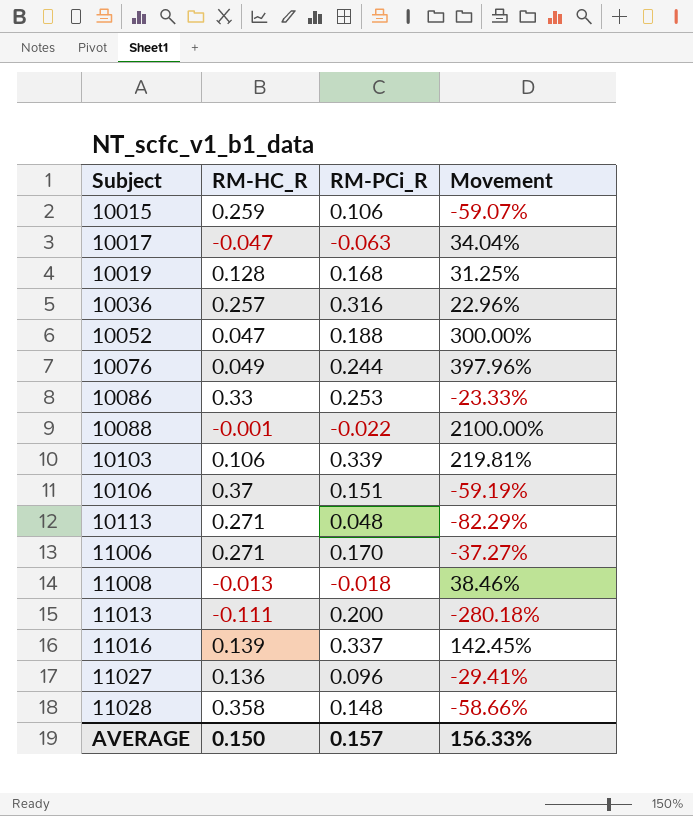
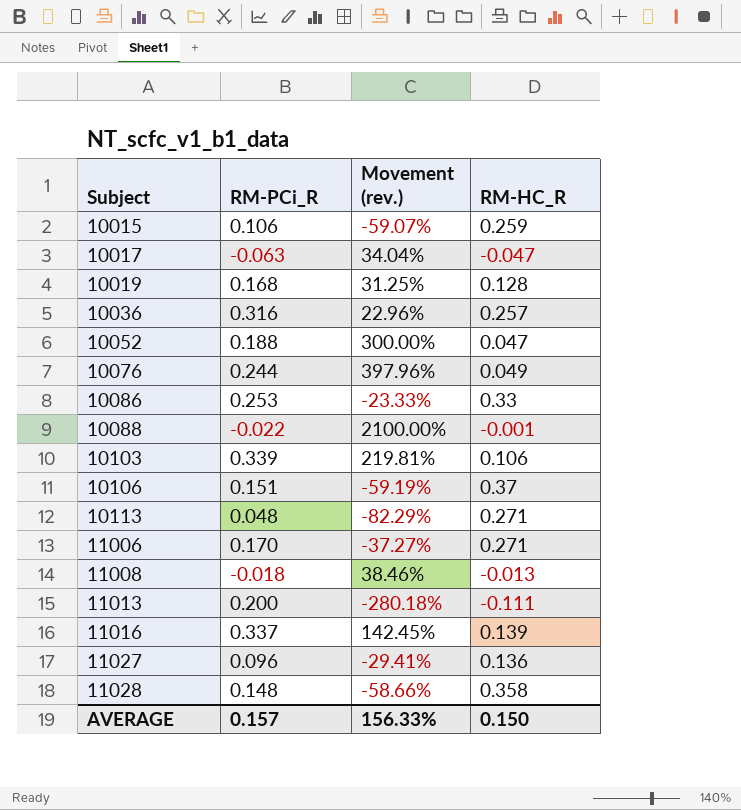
column name: Movement -> Movement (rev.)
column RM-HC_R | position: 2 -> 4

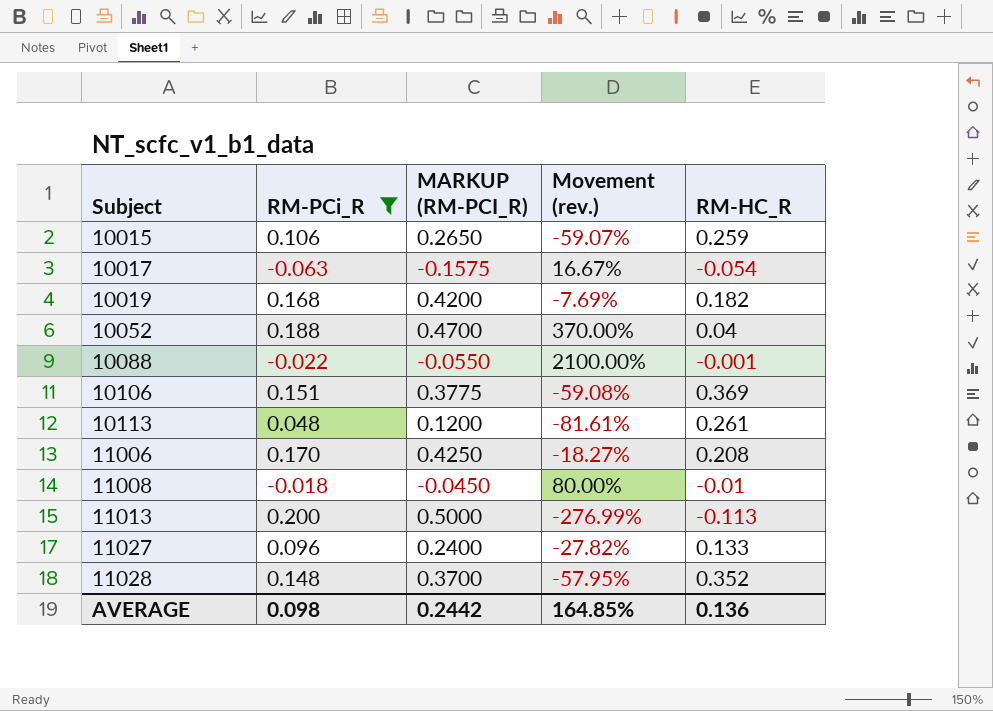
filter: none -> RM-PCi_R <= 0.200
column MARKUP (RM-PCI_R) | formula: none -> [RM-PCi_R] * 2.5
10017 | Movement (rev.): 34.04% -> 16.67%
10017 | RM-HC_R: -0.047 -> -0.054
10019 | Movement (rev.): 31.25% -> -7.69%
10019 | RM-HC_R: 0.128 -> 0.182
10052 | Movement (rev.): 300.00% -> 370.00%
10052 | RM-HC_R: 0.047 -> 0.04
10106 | Movement (rev.): -59.19% -> -59.08%
10106 | RM-HC_R: 0.37 -> 0.369
10113 | Movement (rev.): -82.29% -> -81.61%
10113 | RM-HC_R: 0.271 -> 0.261
11006 | Movement (rev.): -37.27% -> -18.27%
11006 | RM-HC_R: 0.271 -> 0.208
11008 | Movement (rev.): 38.46% -> 80.00%
11008 | RM-HC_R: -0.013 -> -0.01
11013 | Movement (rev.): -280.18% -> -276.99%
11013 | RM-HC_R: -0.111 -> -0.113
11027 | Movement (rev.): -29.41% -> -27.82%
11027 | RM-HC_R: 0.136 -> 0.133
11028 | Movement (rev.): -58.66% -> -57.95%
11028 | RM-HC_R: 0.358 -> 0.352
AVERAGE | RM-PCi_R: 0.157 -> 0.098
AVERAGE | Movement (rev.): 156.33% -> 164.85%
AVERAGE | RM-HC_R: 0.150 -> 0.136

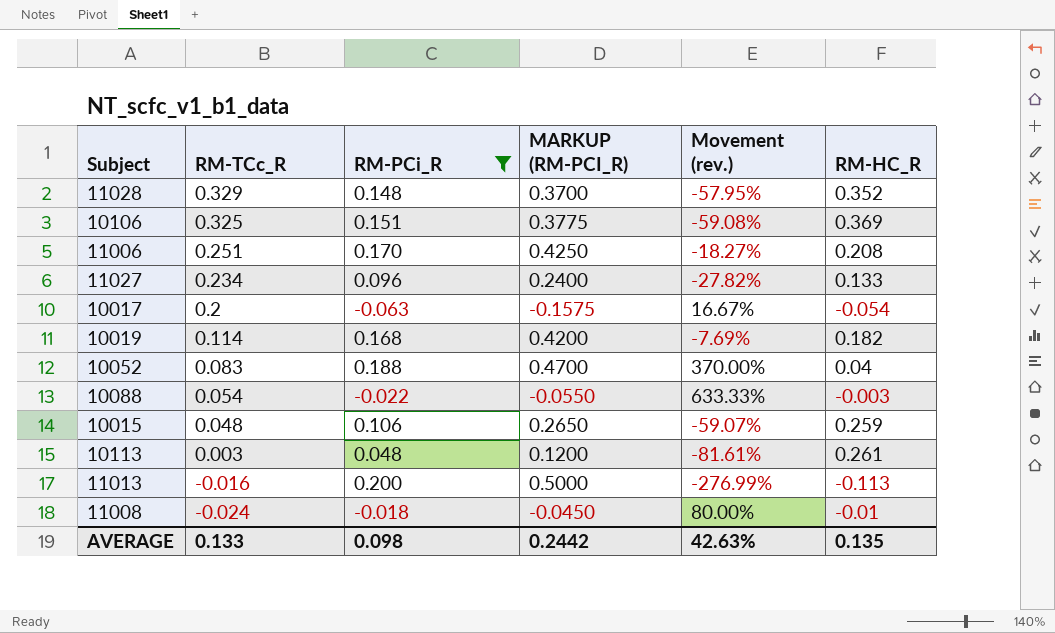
row order: Subject ascending -> RM-TCc_R descending
column RM-TCc_R | position: none -> 2
10088 | Movement (rev.): 2100.00% -> 633.33%
10088 | RM-HC_R: -0.001 -> -0.003
AVERAGE | Movement (rev.): 164.85% -> 42.63%
AVERAGE | RM-HC_R: 0.136 -> 0.135

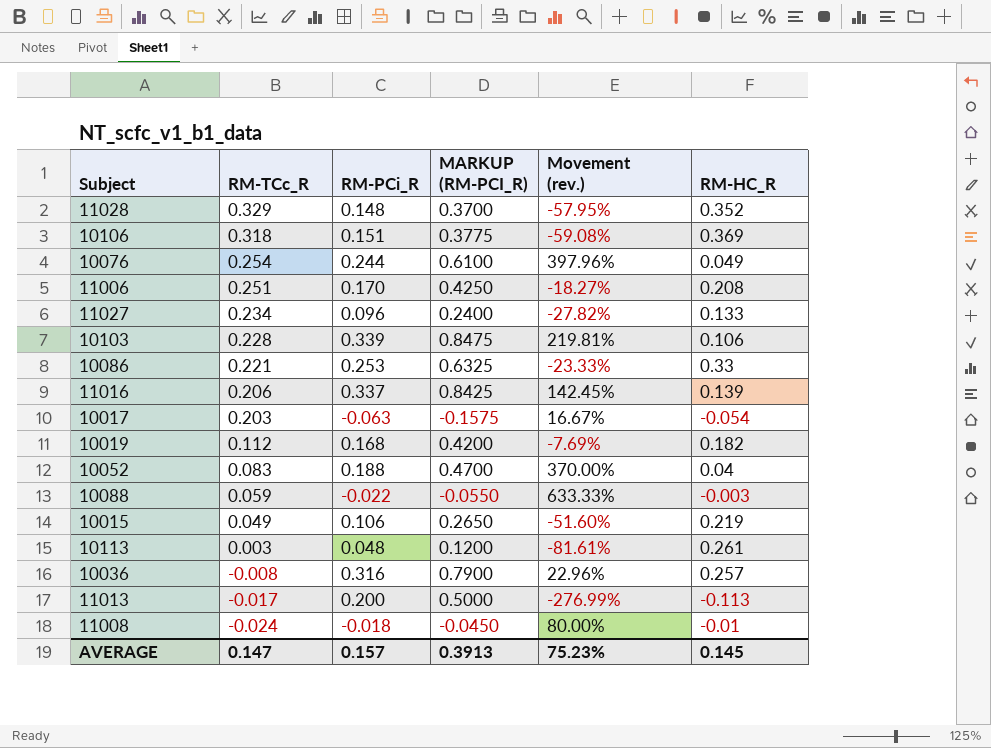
filter: RM-PCi_R <= 0.200 -> none
10106 | RM-TCc_R: 0.325 -> 0.318
10017 | RM-TCc_R: 0.2 -> 0.203
10019 | RM-TCc_R: 0.114 -> 0.112
10088 | RM-TCc_R: 0.054 -> 0.059
10015 | RM-TCc_R: 0.048 -> 0.049
10015 | Movement (rev.): -59.07% -> -51.60%
10015 | RM-HC_R: 0.259 -> 0.219
11013 | RM-TCc_R: -0.016 -> -0.017
AVERAGE | RM-TCc_R: 0.133 -> 0.147
AVERAGE | RM-PCi_R: 0.098 -> 0.157
AVERAGE | MARKUP (RM-PCI_R): 0.2442 -> 0.3913
AVERAGE | Movement (rev.): 42.63% -> 75.23%
AVERAGE | RM-HC_R: 0.135 -> 0.145

